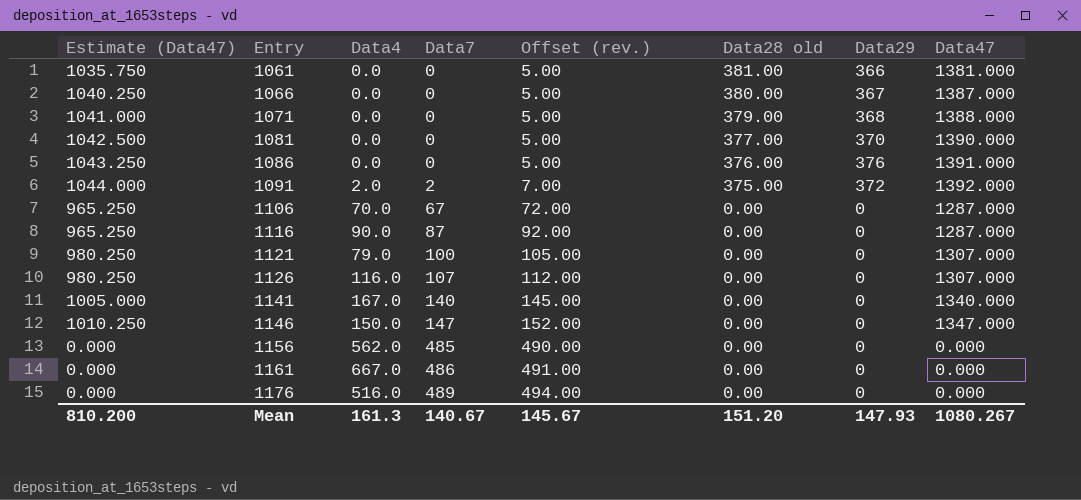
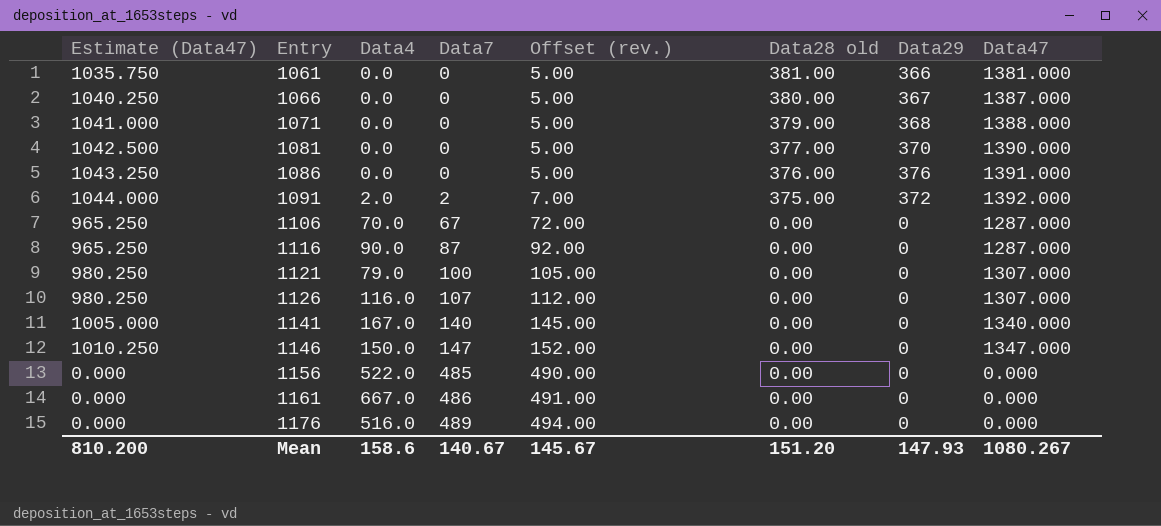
1156 | Data4: 562.0 -> 522.0
Mean | Data4: 161.3 -> 158.6

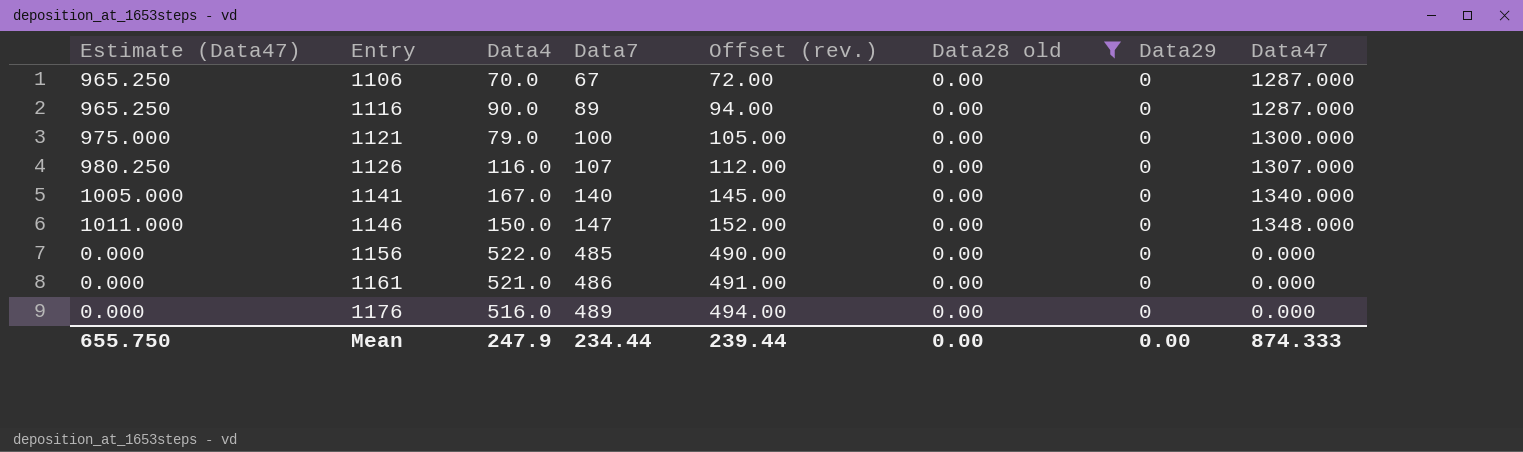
filter: none -> Data28 old = 0.00
1116 | Data7: 87 -> 89
1116 | Offset (rev.): 92.00 -> 94.00
1121 | Estimate (Data47): 980.250 -> 975.000
1121 | Data47: 1307.000 -> 1300.000
1146 | Estimate (Data47): 1010.250 -> 1011.000
1146 | Data47: 1347.000 -> 1348.000
1161 | Data4: 667.0 -> 521.0
Mean | Estimate (Data47): 810.200 -> 655.750
Mean | Data4: 158.6 -> 247.9
Mean | Data7: 140.67 -> 234.44
Mean | Offset (rev.): 145.67 -> 239.44
Mean | Data28 old: 151.20 -> 0.00
Mean | Data29: 147.93 -> 0.00
Mean | Data47: 1080.267 -> 874.333

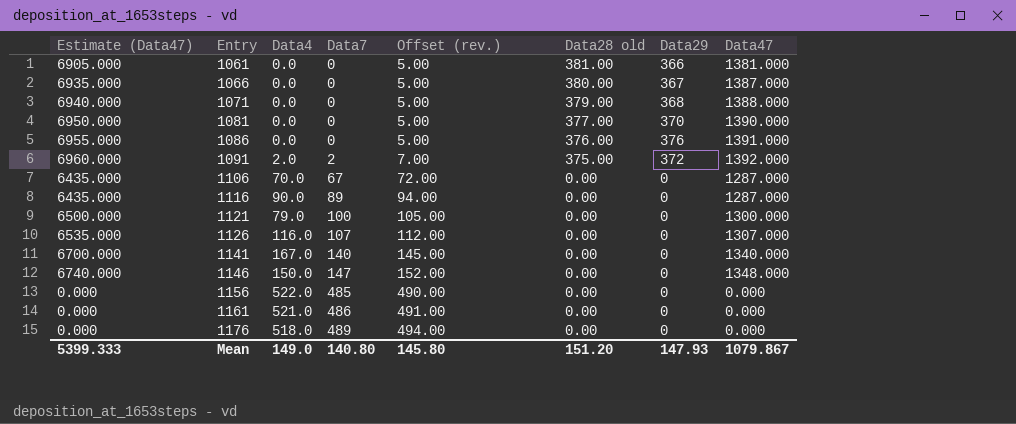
filter: Data28 old = 0.00 -> none
column Estimate (Data47) | formula: [Data47] * 0.75 -> [Data47] * 5
1176 | Data4: 516.0 -> 518.0
Mean | Estimate (Data47): 655.750 -> 5399.333
Mean | Data4: 247.9 -> 149.0
Mean | Data7: 234.44 -> 140.80
Mean | Offset (rev.): 239.44 -> 145.80
Mean | Data28 old: 0.00 -> 151.20
Mean | Data29: 0.00 -> 147.93
Mean | Data47: 874.333 -> 1079.867

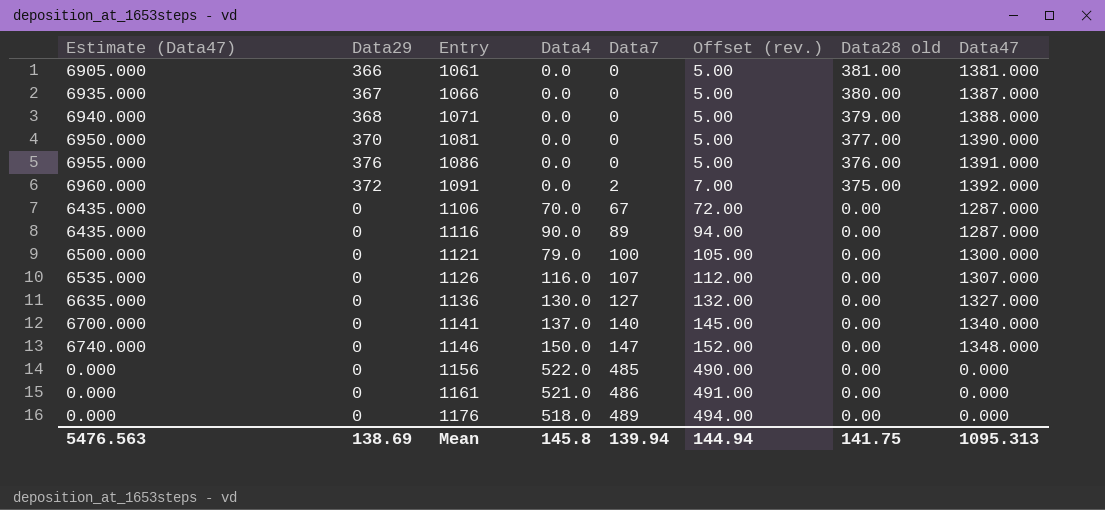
column Data29 | position: 7 -> 2
1091 | Data4: 2.0 -> 0.0
row 1136: none -> 6635.000 | 0 | 130.0 | 127 | 132.00 | 0.00 | 1327.000
1141 | Data4: 167.0 -> 137.0
Mean | Estimate (Data47): 5399.333 -> 5476.563
Mean | Data29: 147.93 -> 138.69
Mean | Data4: 149.0 -> 145.8
Mean | Data7: 140.80 -> 139.94
Mean | Offset (rev.): 145.80 -> 144.94
Mean | Data28 old: 151.20 -> 141.75
Mean | Data47: 1079.867 -> 1095.313

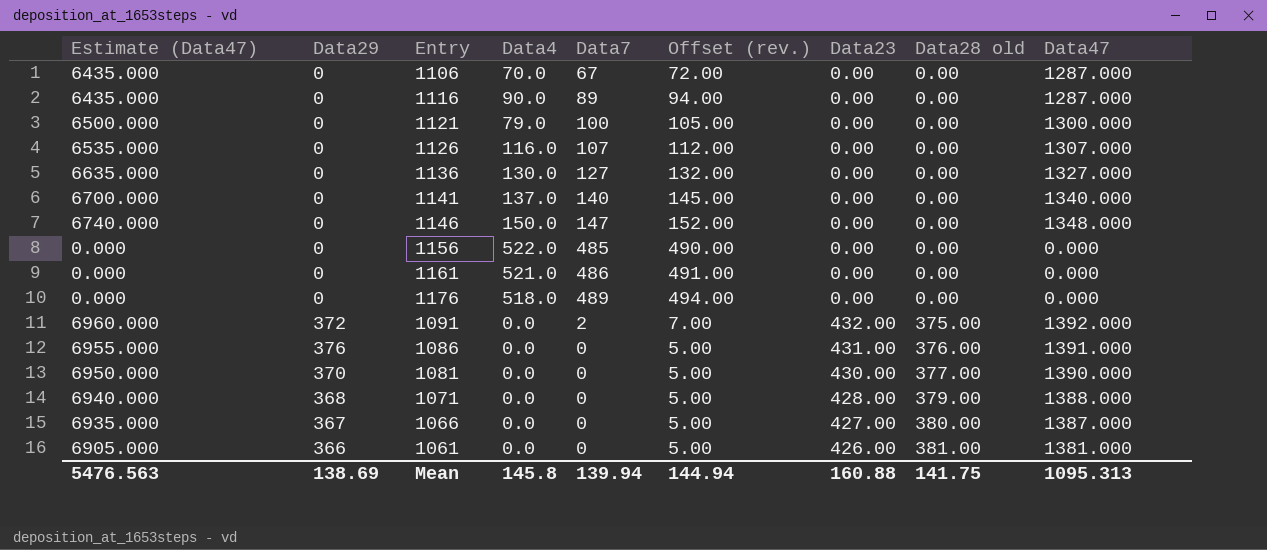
row order: Entry ascending -> Data28 old ascending
column Data23 | position: none -> 7

